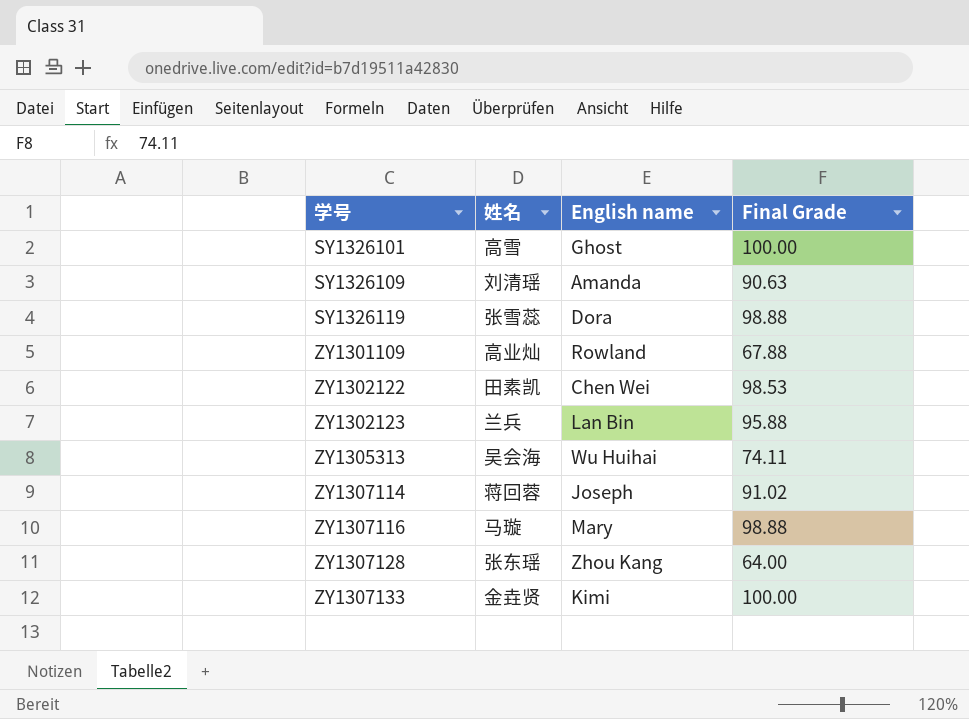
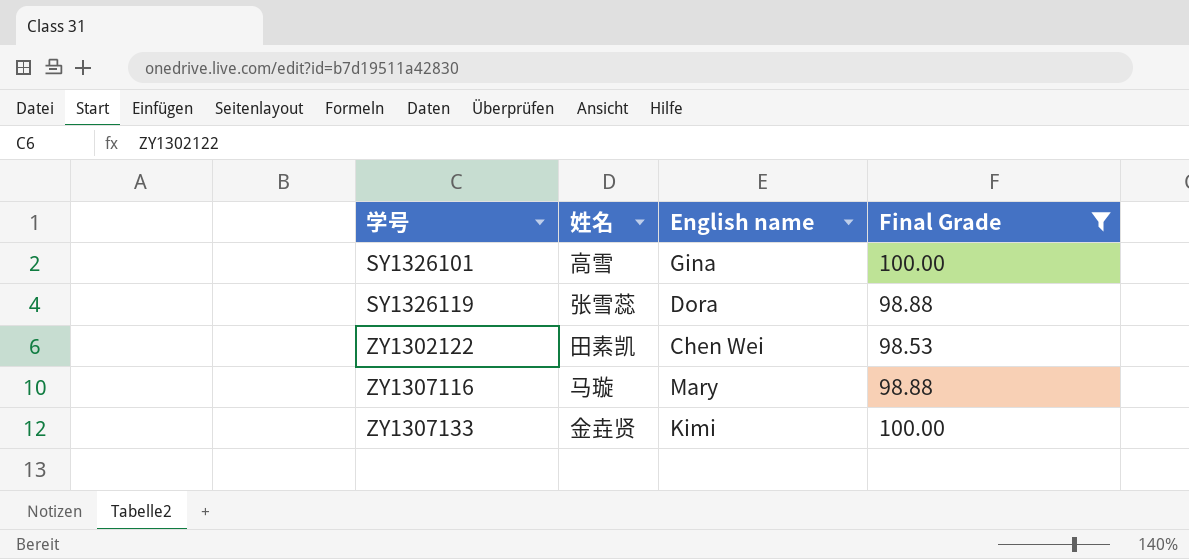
filter: none -> Final Grade >= 98.53
SY1326101 | English name: Ghost -> Gina

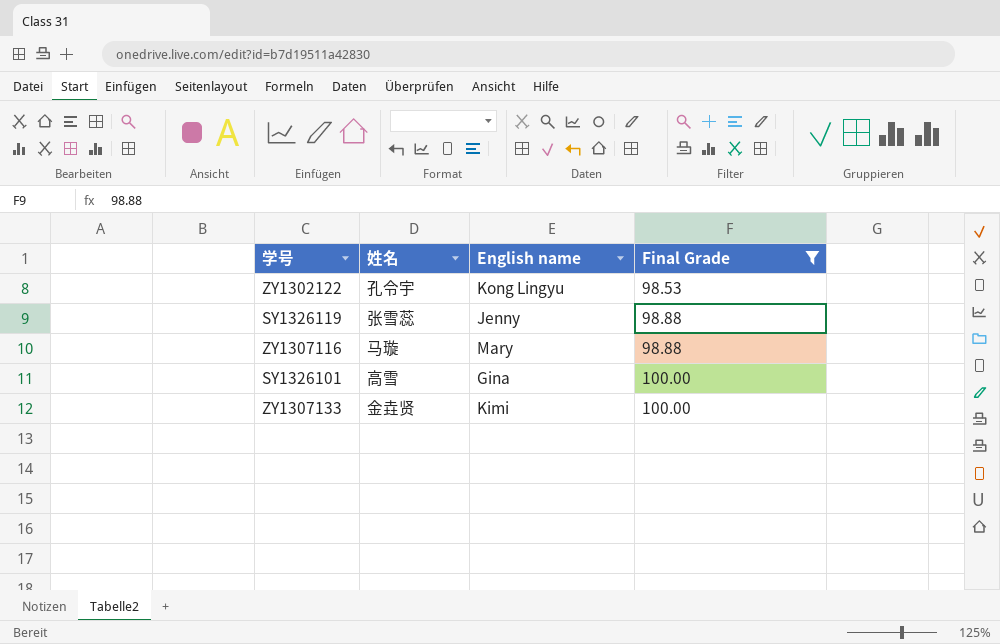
row order: 学号 ascending -> Final Grade ascending
ZY1302122 | 姓名: 田素凯 -> 孔令宇
ZY1302122 | English name: Chen Wei -> Kong Lingyu
SY1326119 | English name: Dora -> Jenny

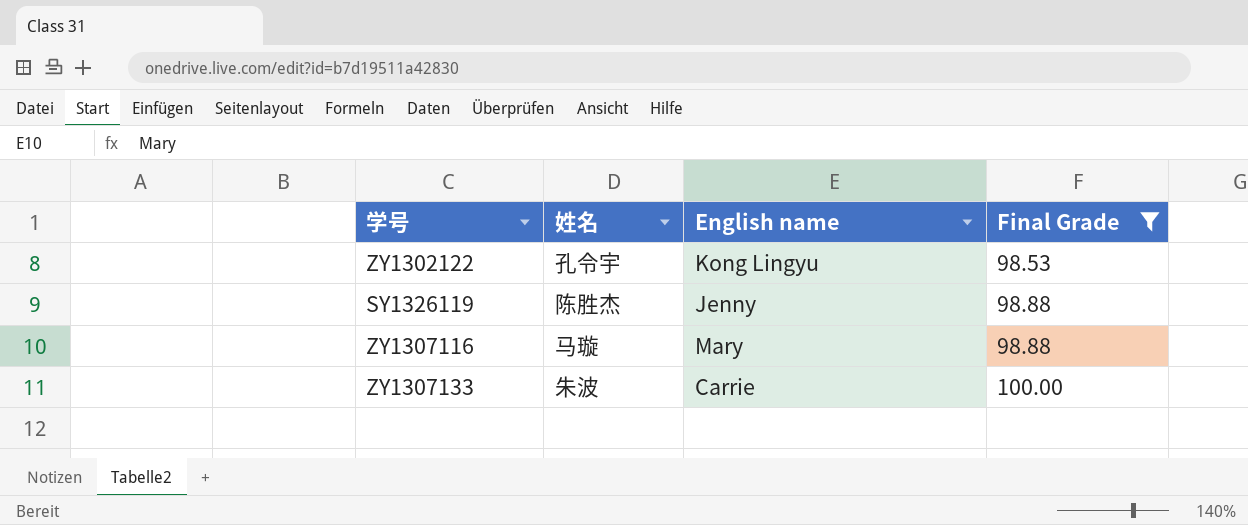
row SY1326101: 高雪 | Gina | 100.00 -> none
SY1326119 | 姓名: 张雪蕊 -> 陈胜杰
ZY1307133 | 姓名: 金垚贤 -> 朱波
ZY1307133 | English name: Kimi -> Carrie

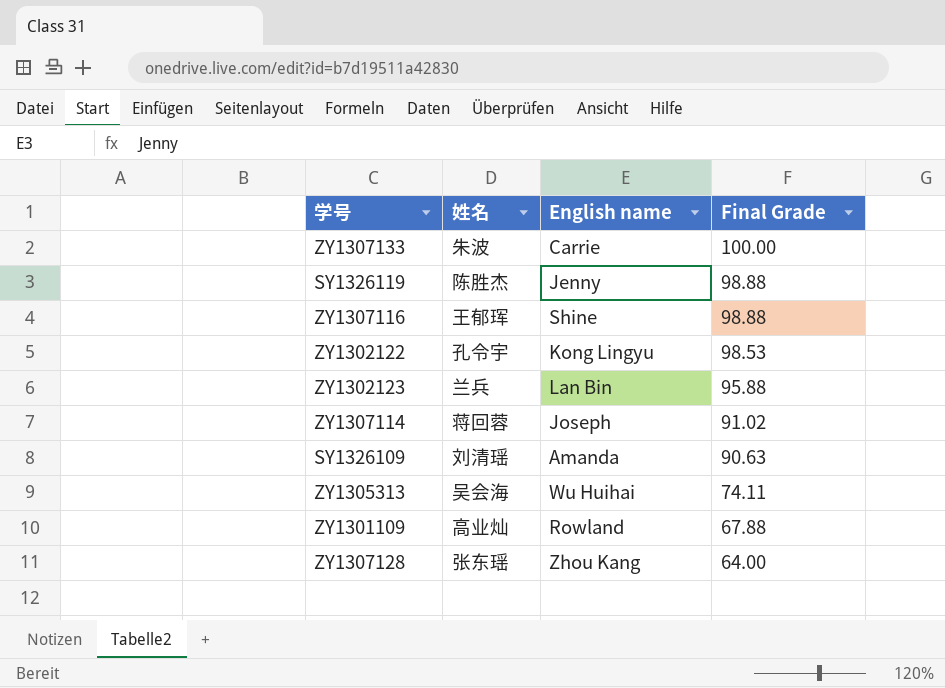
filter: Final Grade >= 98.53 -> none
row order: Final Grade ascending -> Final Grade descending
ZY1307116 | 姓名: 马璇 -> 王郁珲
ZY1307116 | English name: Mary -> Shine

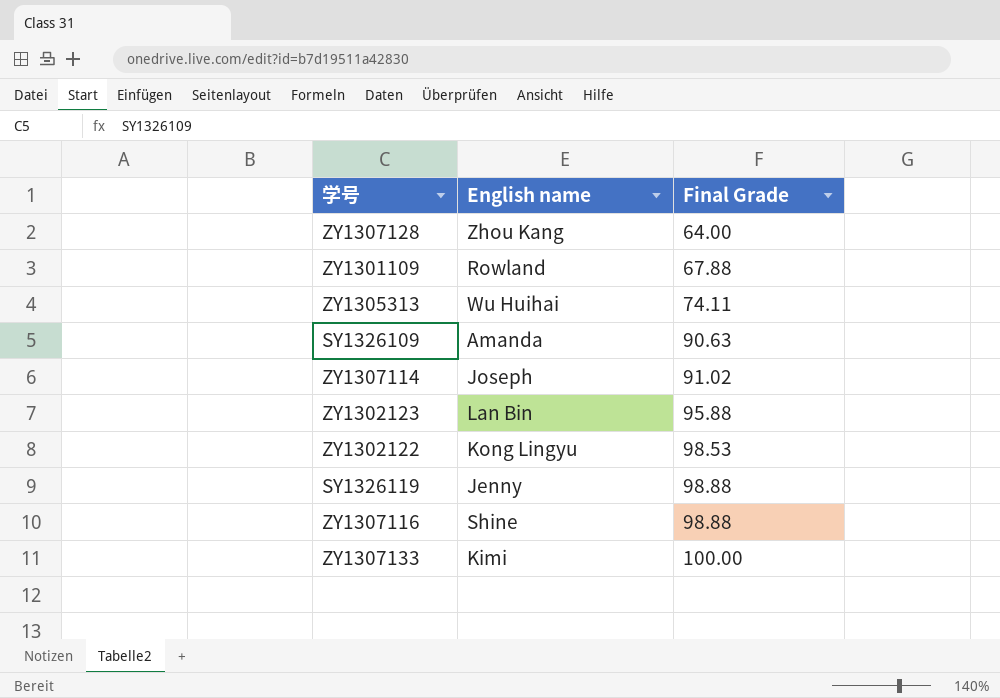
row order: Final Grade descending -> Final Grade ascending
column 姓名 | position: 2 -> none
ZY1307133 | English name: Carrie -> Kimi

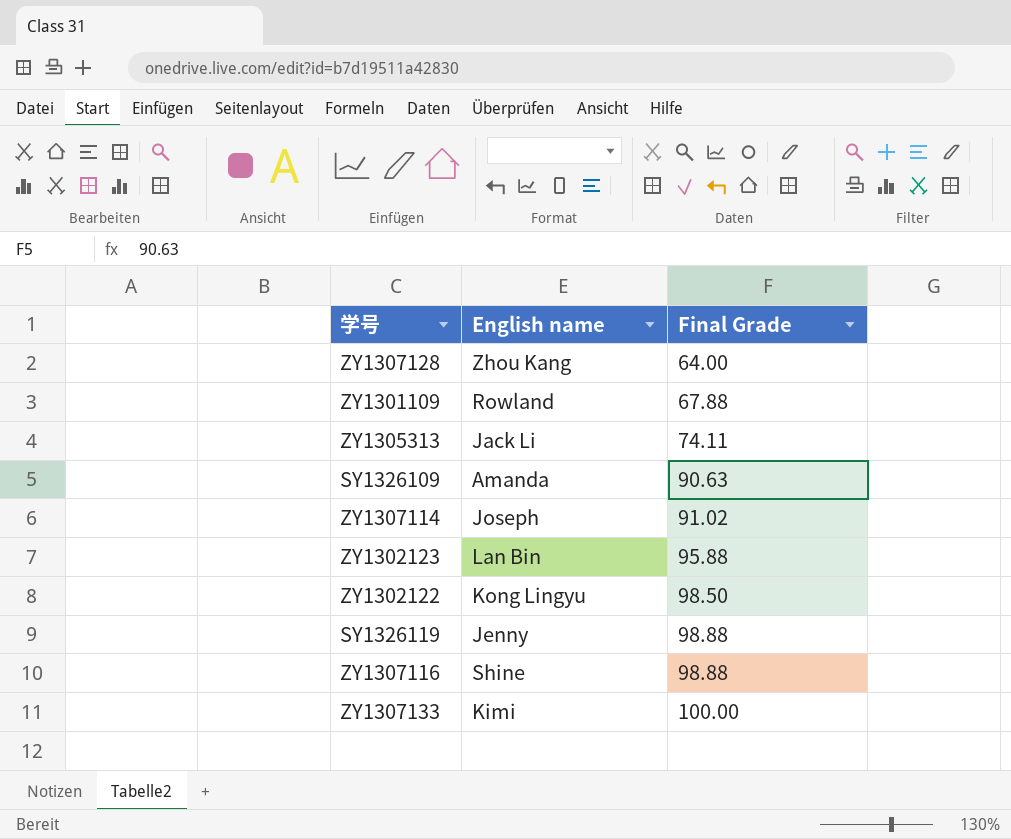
ZY1305313 | English name: Wu Huihai -> Jack Li
ZY1302122 | Final Grade: 98.53 -> 98.50

